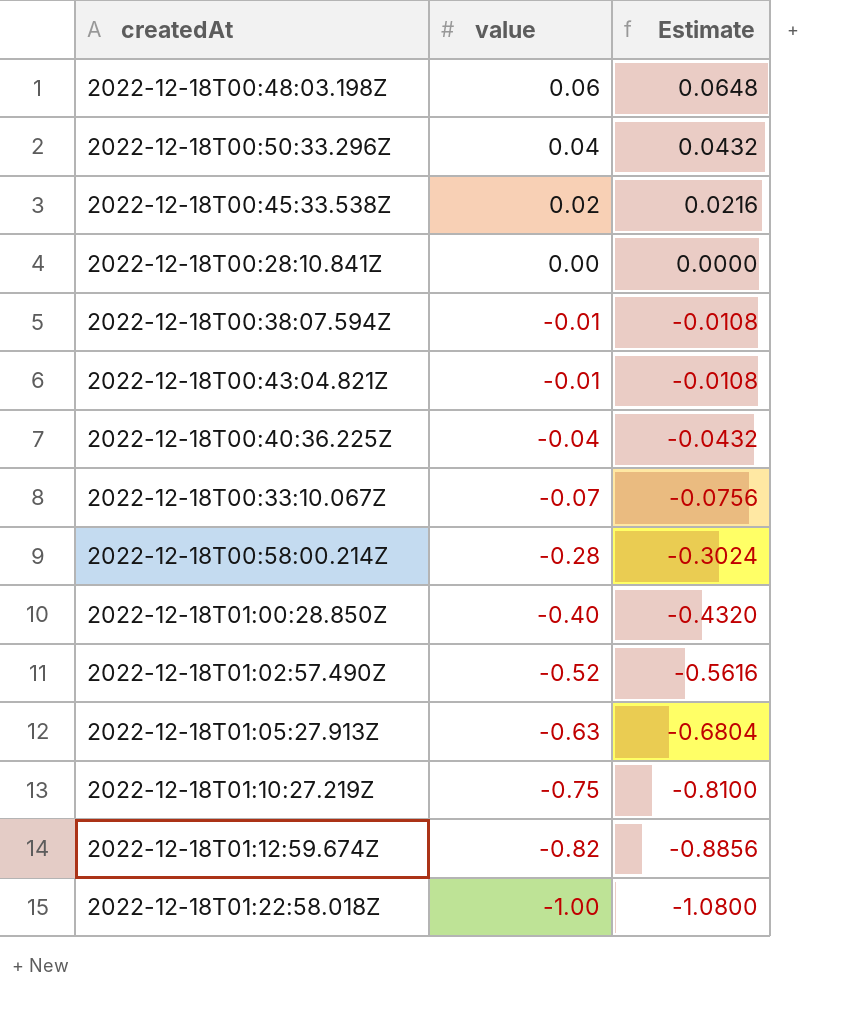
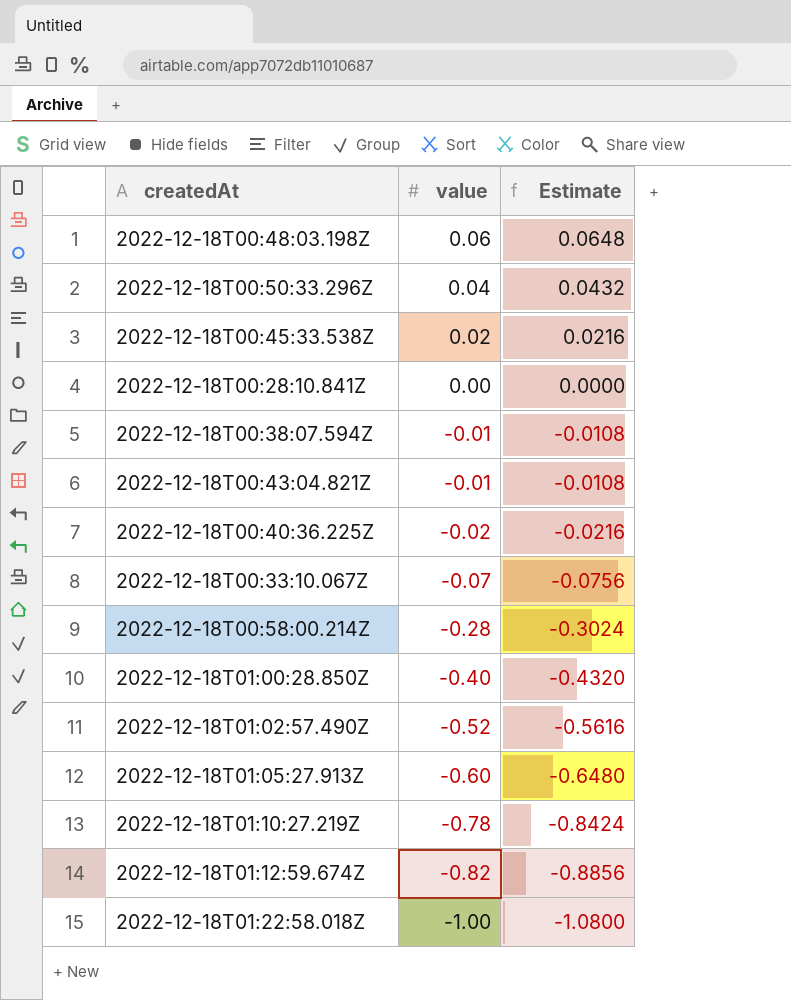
2022-12-18T00:40:36.225Z | value: -0.04 -> -0.02
2022-12-18T00:40:36.225Z | Estimate: -0.0432 -> -0.0216
2022-12-18T01:05:27.913Z | value: -0.63 -> -0.60
2022-12-18T01:05:27.913Z | Estimate: -0.6804 -> -0.6480
2022-12-18T01:10:27.219Z | value: -0.75 -> -0.78
2022-12-18T01:10:27.219Z | Estimate: -0.8100 -> -0.8424

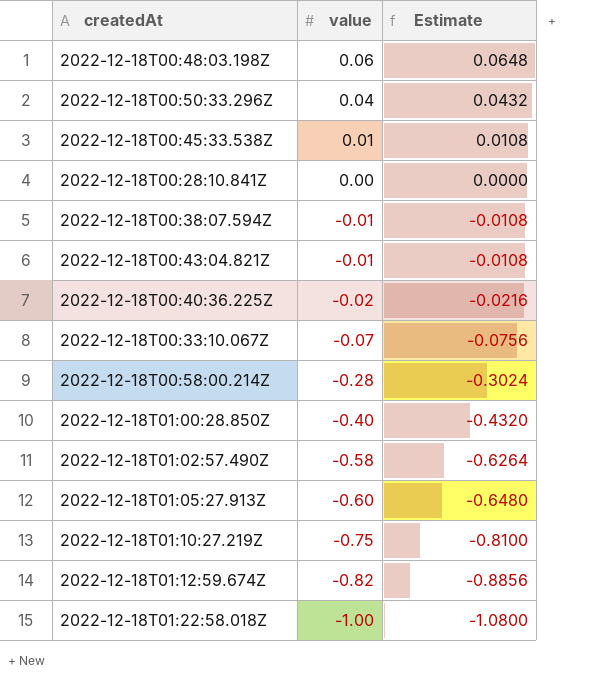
2022-12-18T00:45:33.538Z | value: 0.02 -> 0.01
2022-12-18T00:45:33.538Z | Estimate: 0.0216 -> 0.0108
2022-12-18T01:02:57.490Z | value: -0.52 -> -0.58
2022-12-18T01:02:57.490Z | Estimate: -0.5616 -> -0.6264
2022-12-18T01:10:27.219Z | value: -0.78 -> -0.75
2022-12-18T01:10:27.219Z | Estimate: -0.8424 -> -0.8100

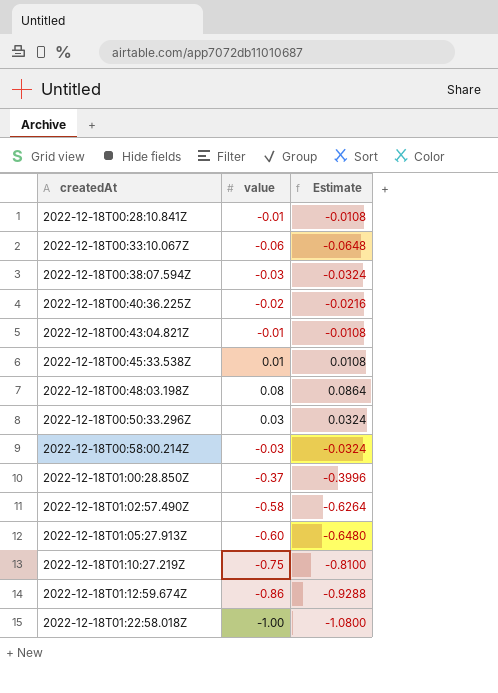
row order: value descending -> createdAt ascending
2022-12-18T00:28:10.841Z | value: 0.00 -> -0.01
2022-12-18T00:28:10.841Z | Estimate: 0.0000 -> -0.0108
2022-12-18T00:33:10.067Z | value: -0.07 -> -0.06
2022-12-18T00:33:10.067Z | Estimate: -0.0756 -> -0.0648
2022-12-18T00:38:07.594Z | value: -0.01 -> -0.03
2022-12-18T00:38:07.594Z | Estimate: -0.0108 -> -0.0324
2022-12-18T00:48:03.198Z | value: 0.06 -> 0.08
2022-12-18T00:48:03.198Z | Estimate: 0.0648 -> 0.0864
2022-12-18T00:50:33.296Z | value: 0.04 -> 0.03
2022-12-18T00:50:33.296Z | Estimate: 0.0432 -> 0.0324
2022-12-18T00:58:00.214Z | value: -0.28 -> -0.03
2022-12-18T00:58:00.214Z | Estimate: -0.3024 -> -0.0324
2022-12-18T01:00:28.850Z | value: -0.40 -> -0.37
2022-12-18T01:00:28.850Z | Estimate: -0.4320 -> -0.3996
2022-12-18T01:12:59.674Z | value: -0.82 -> -0.86
2022-12-18T01:12:59.674Z | Estimate: -0.8856 -> -0.9288

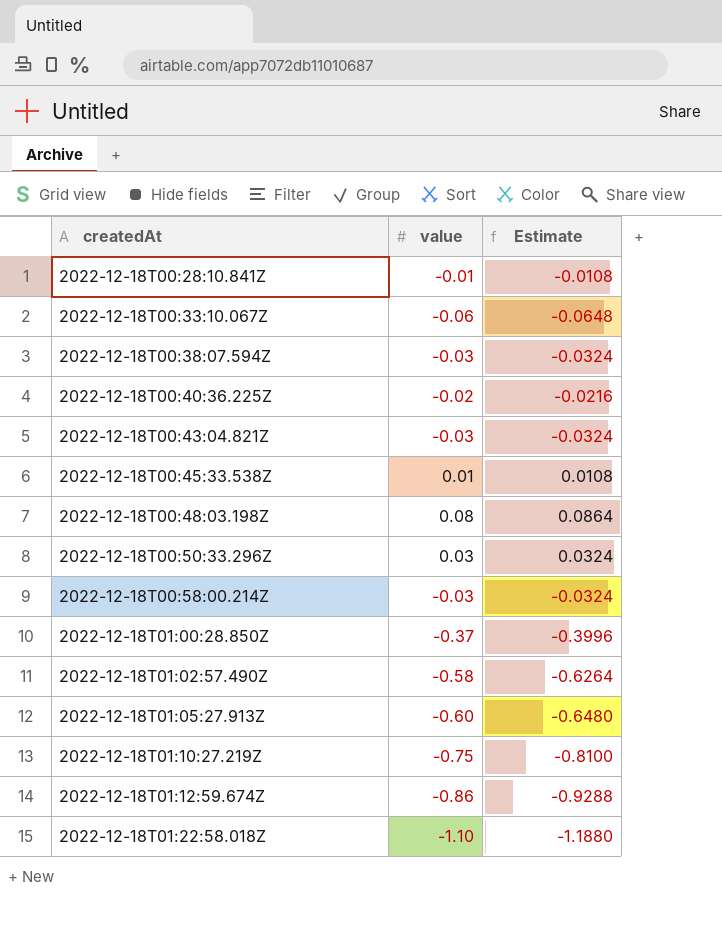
2022-12-18T00:43:04.821Z | value: -0.01 -> -0.03
2022-12-18T00:43:04.821Z | Estimate: -0.0108 -> -0.0324
2022-12-18T01:22:58.018Z | value: -1.00 -> -1.10
2022-12-18T01:22:58.018Z | Estimate: -1.0800 -> -1.1880

